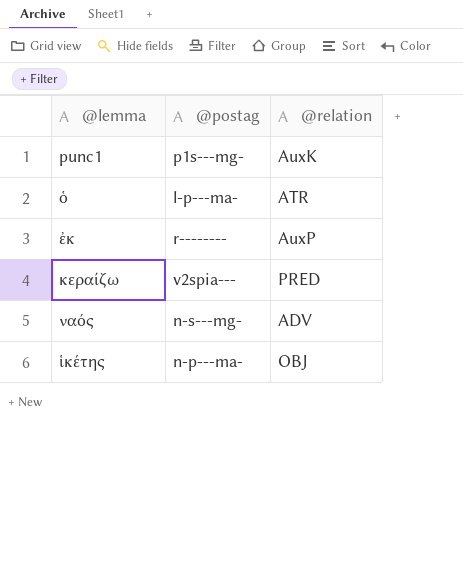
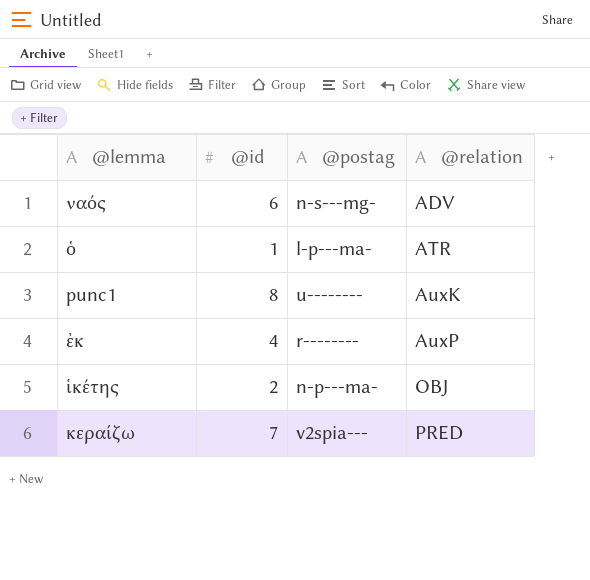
row order: none -> @relation ascending
column @id | position: none -> 2
punc1 | @postag: p1s---mg- -> u--------

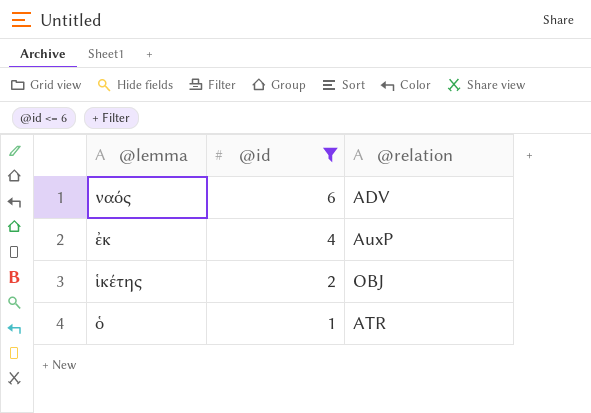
filter: none -> @id <= 6
row order: @relation ascending -> @id descending
column @postag | position: 3 -> none

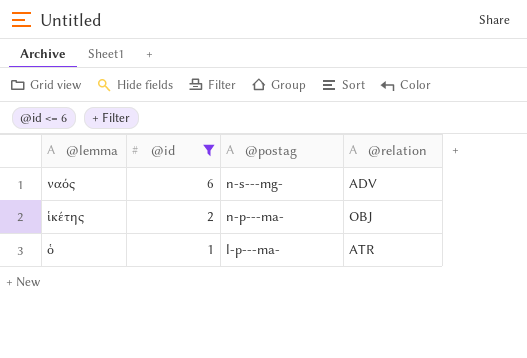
column @postag | position: none -> 3
row ἐκ: 4 | AuxP -> none

